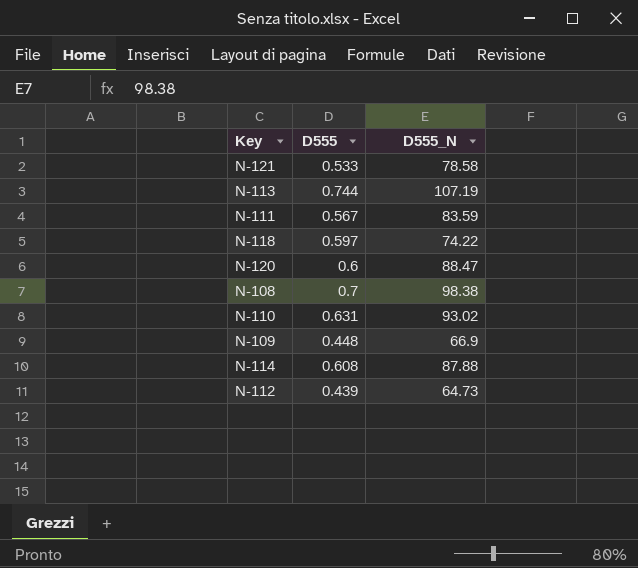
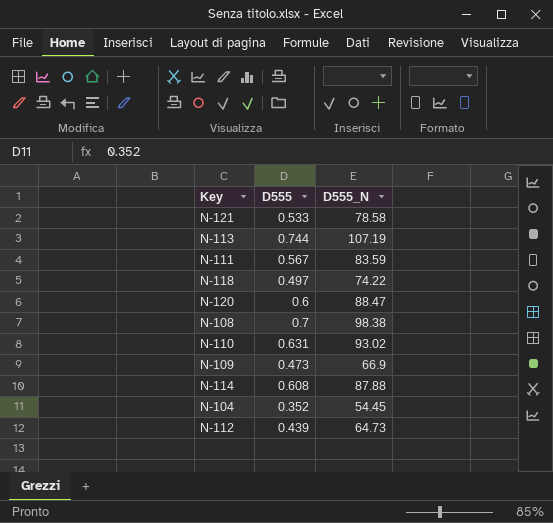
N-118 | D555: 0.597 -> 0.497
N-109 | D555: 0.448 -> 0.473
row N-104: none -> 0.352 | 54.45

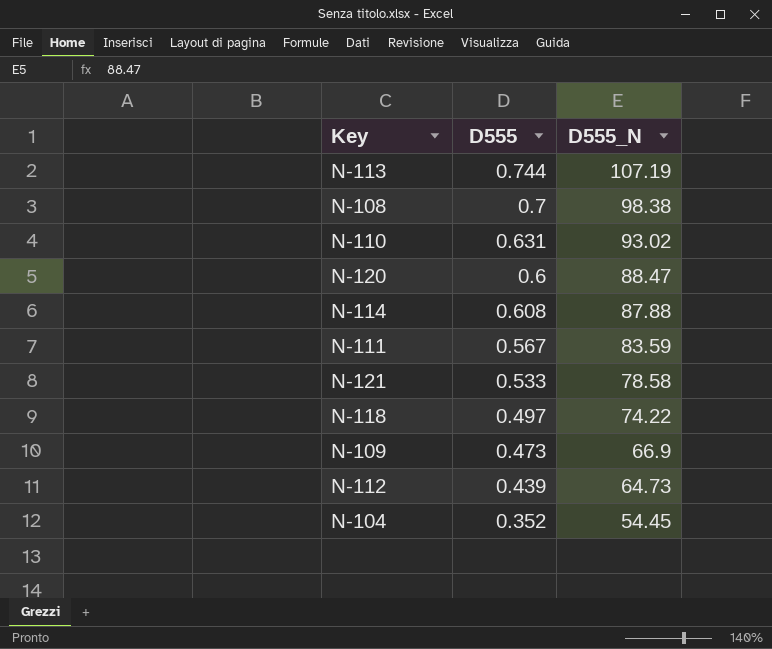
row order: none -> D555_N descending

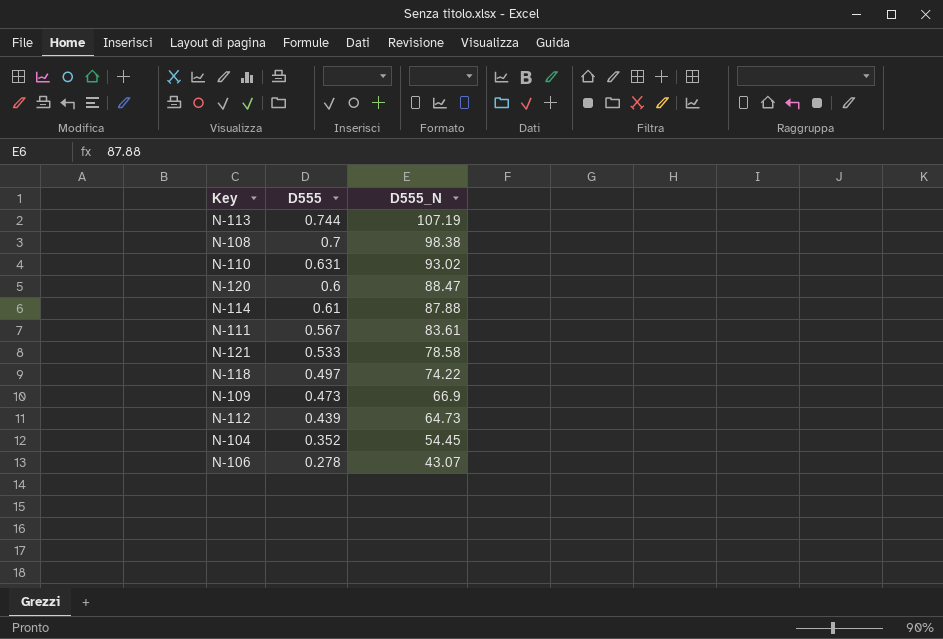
N-114 | D555: 0.608 -> 0.61
N-111 | D555_N: 83.59 -> 83.61
row N-106: none -> 0.278 | 43.07

